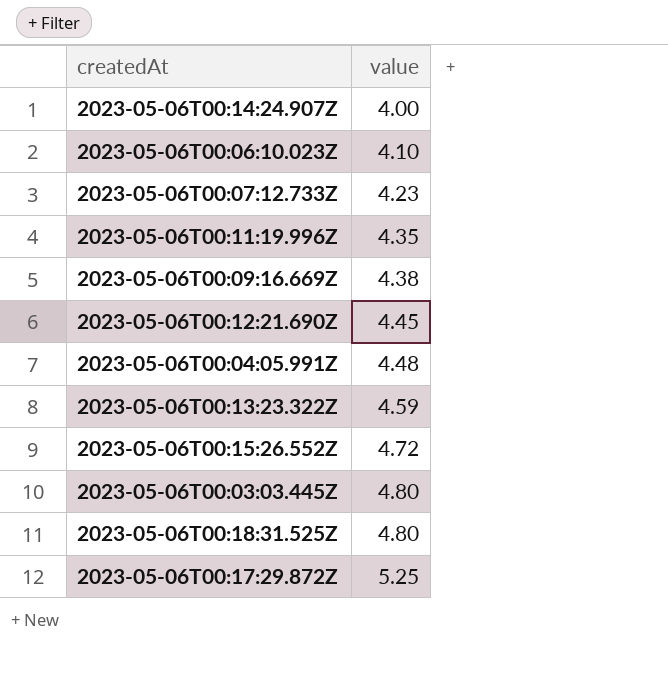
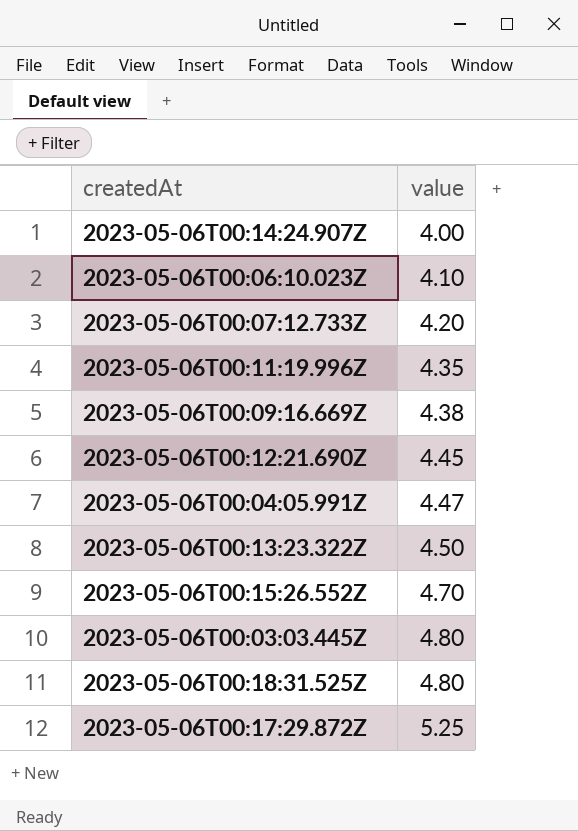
2023-05-06T00:07:12.733Z | value: 4.23 -> 4.20
2023-05-06T00:04:05.991Z | value: 4.48 -> 4.47
2023-05-06T00:13:23.322Z | value: 4.59 -> 4.50
2023-05-06T00:15:26.552Z | value: 4.72 -> 4.70

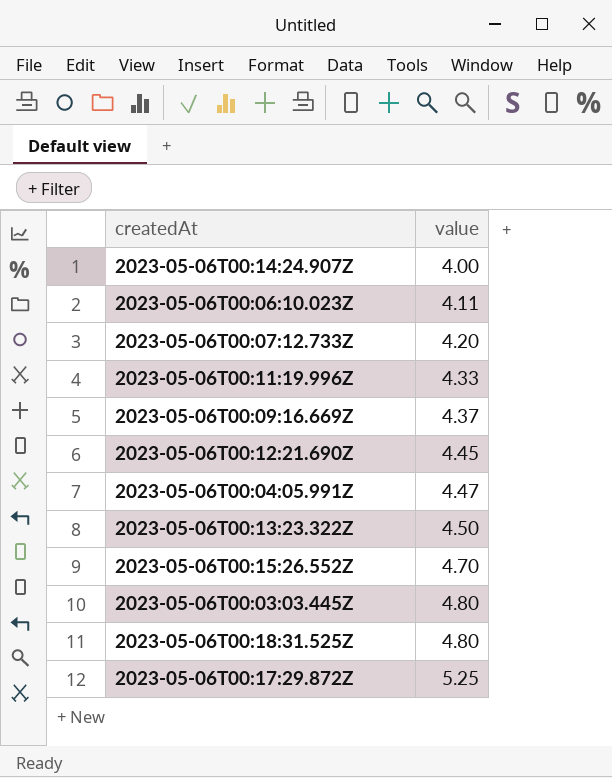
2023-05-06T00:06:10.023Z | value: 4.10 -> 4.11
2023-05-06T00:11:19.996Z | value: 4.35 -> 4.33
2023-05-06T00:09:16.669Z | value: 4.38 -> 4.37

